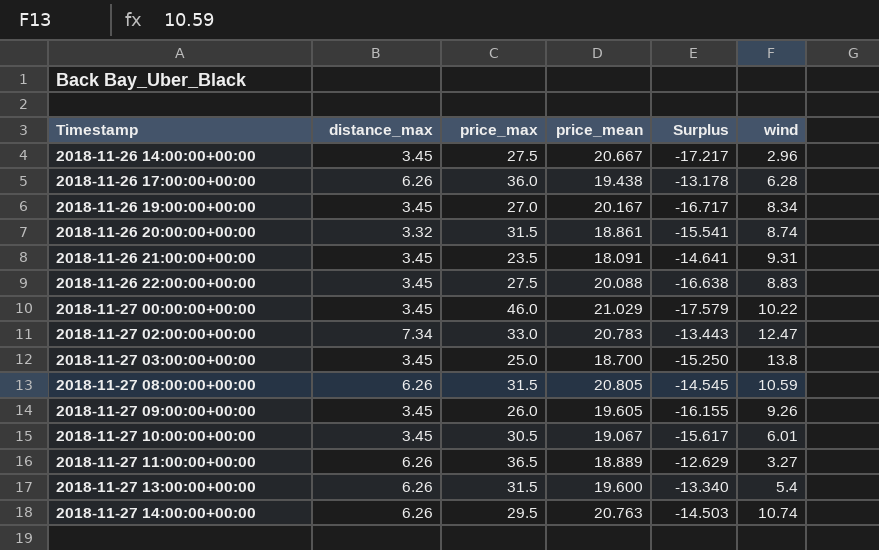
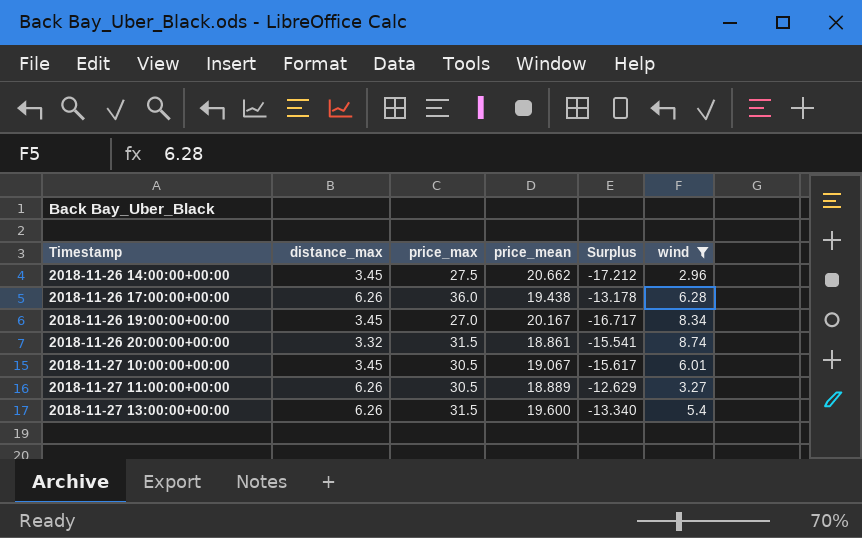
filter: none -> wind <= 8.74
2018-11-26 14:00:00+00:00 | price_mean: 20.667 -> 20.662
2018-11-26 14:00:00+00:00 | Surplus: -17.217 -> -17.212
2018-11-27 11:00:00+00:00 | price_max: 36.5 -> 30.5

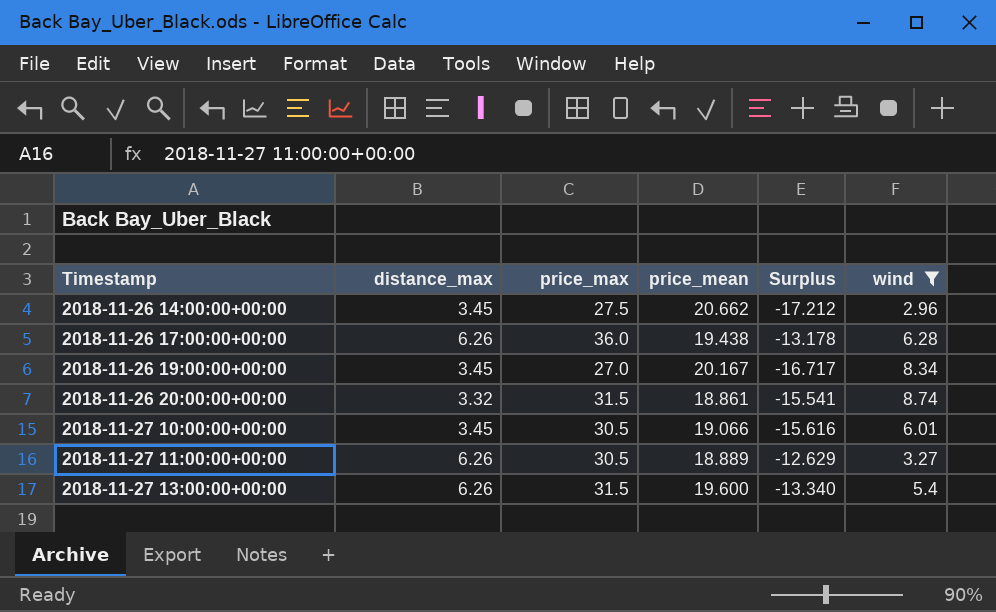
2018-11-27 10:00:00+00:00 | price_mean: 19.067 -> 19.066
2018-11-27 10:00:00+00:00 | Surplus: -15.617 -> -15.616

